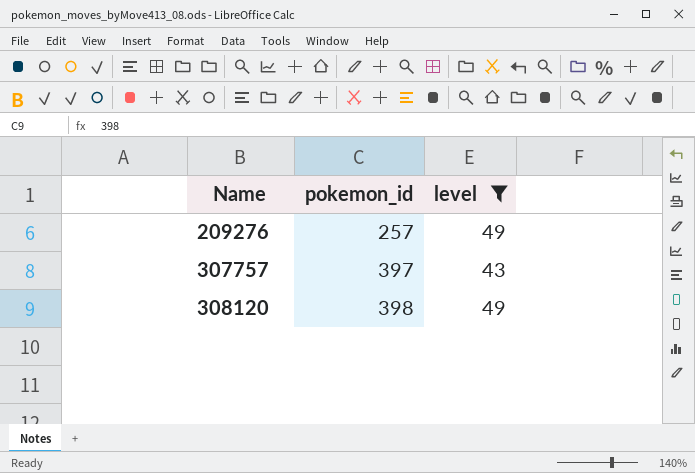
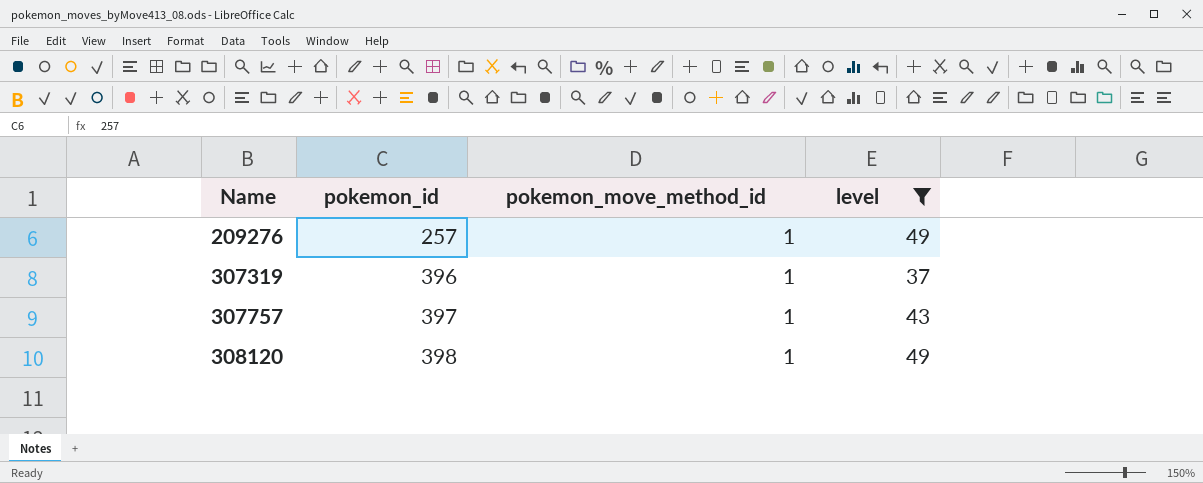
column pokemon_move_method_id | position: none -> 3
row 307319: none -> 396 | 1 | 37

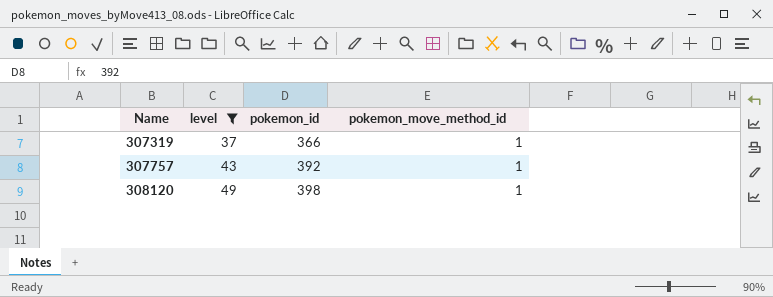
column level | position: 4 -> 2
row 209276: 257 | 1 | 49 -> none
307319 | pokemon_id: 396 -> 366
307757 | pokemon_id: 397 -> 392

